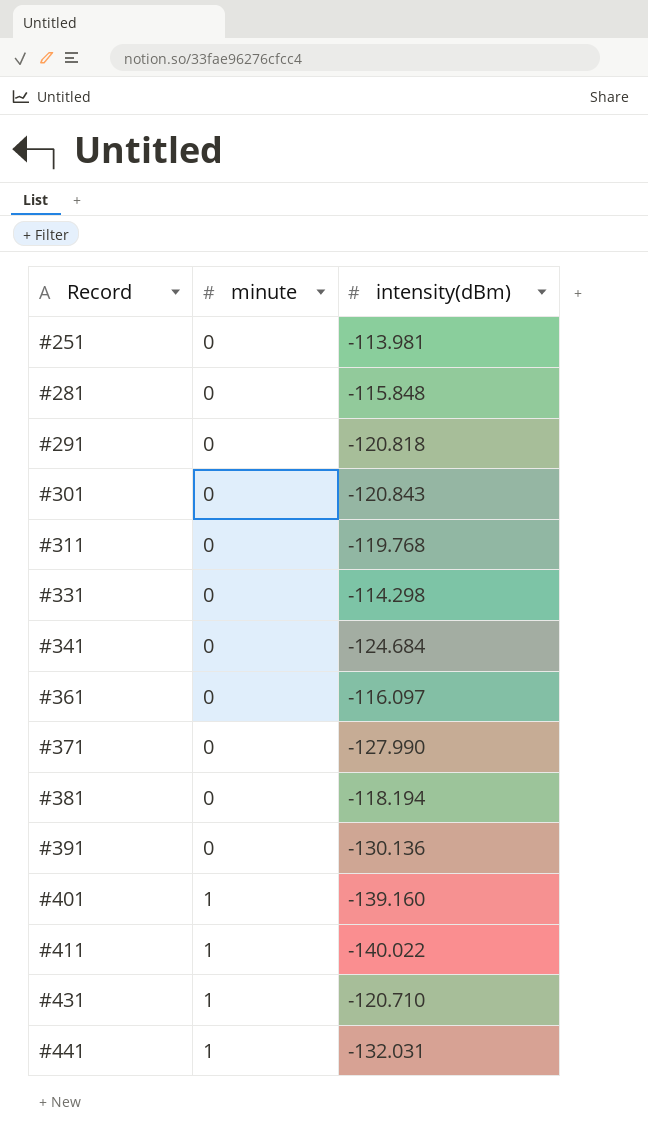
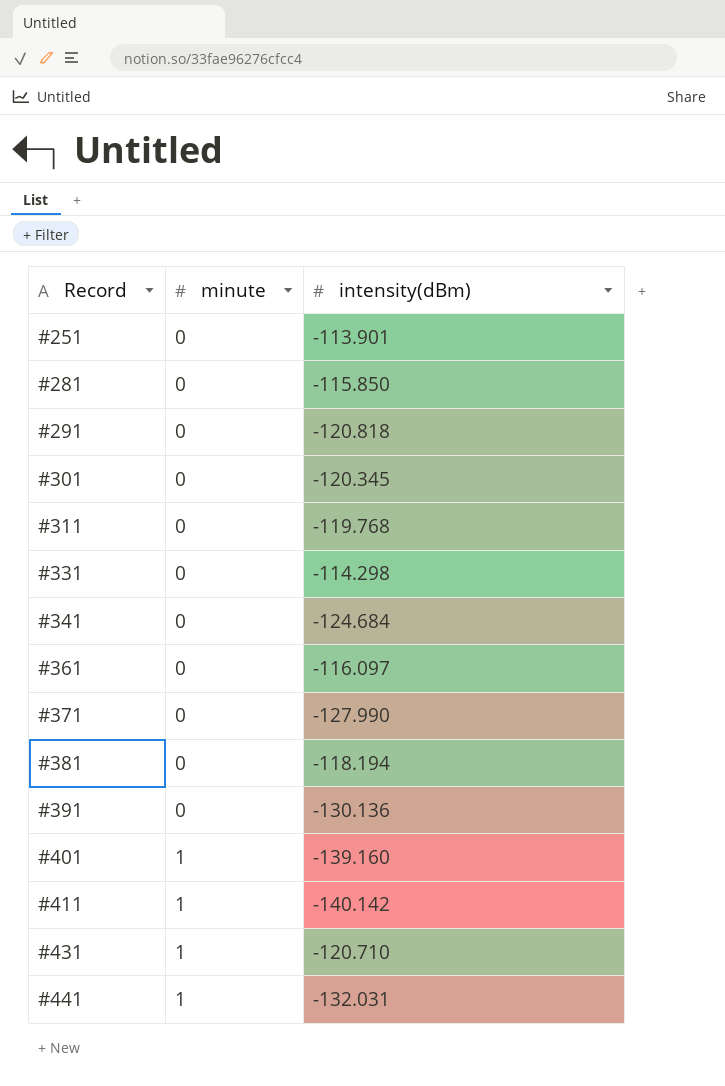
#251 | intensity(dBm): -113.981 -> -113.901
#281 | intensity(dBm): -115.848 -> -115.850
#301 | intensity(dBm): -120.843 -> -120.345
#411 | intensity(dBm): -140.022 -> -140.142

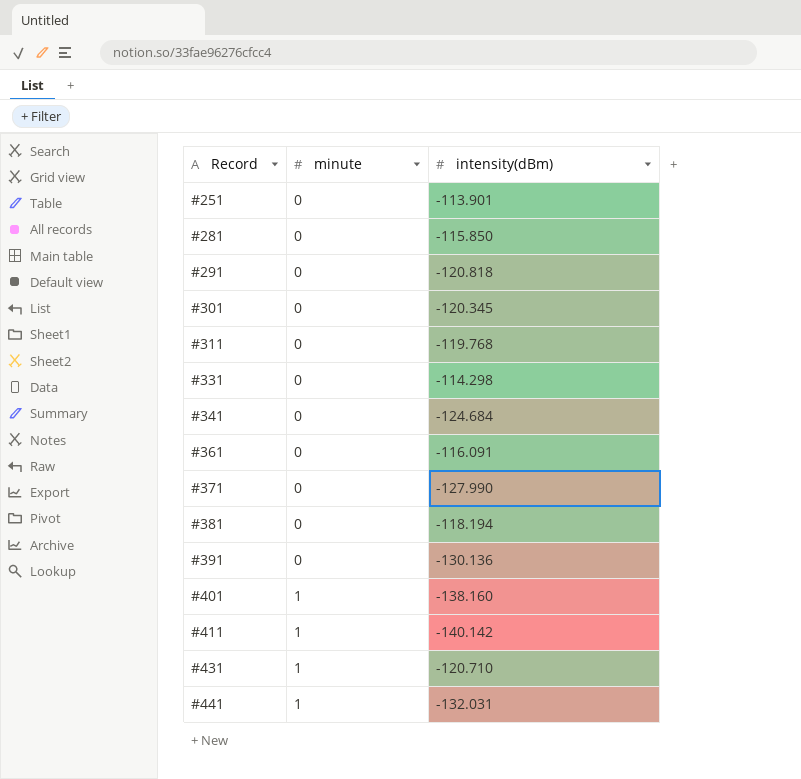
#361 | intensity(dBm): -116.097 -> -116.091
#401 | intensity(dBm): -139.160 -> -138.160

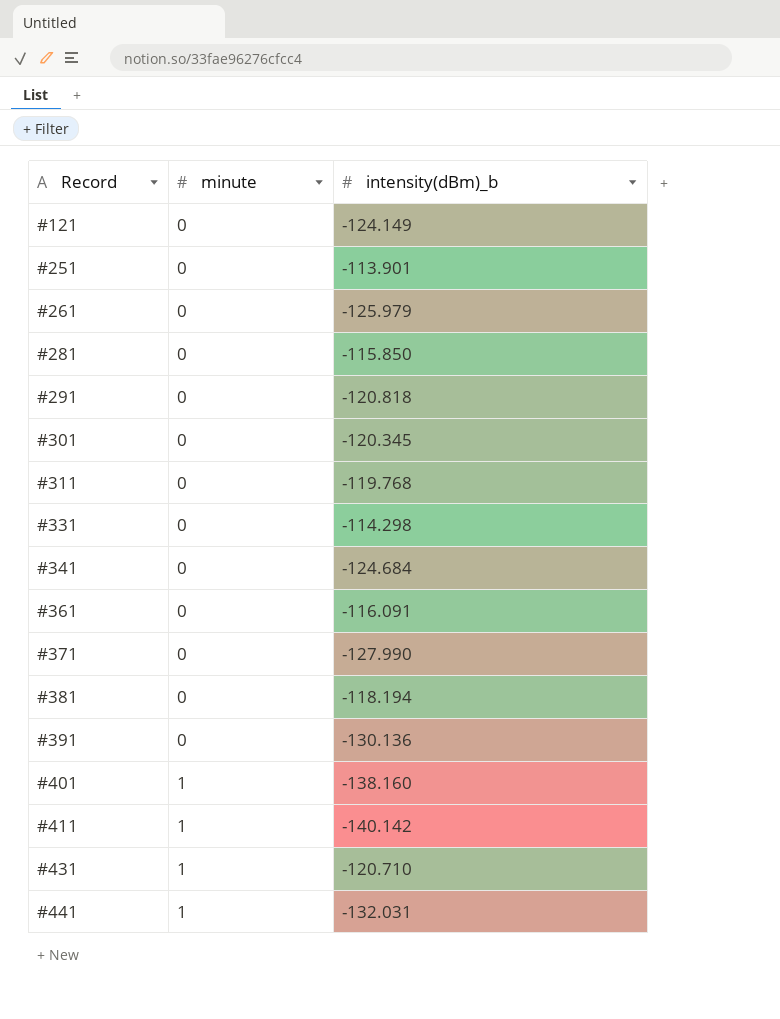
column name: intensity(dBm) -> intensity(dBm)_b
row #121: none -> 0 | -124.149
row #261: none -> 0 | -125.979

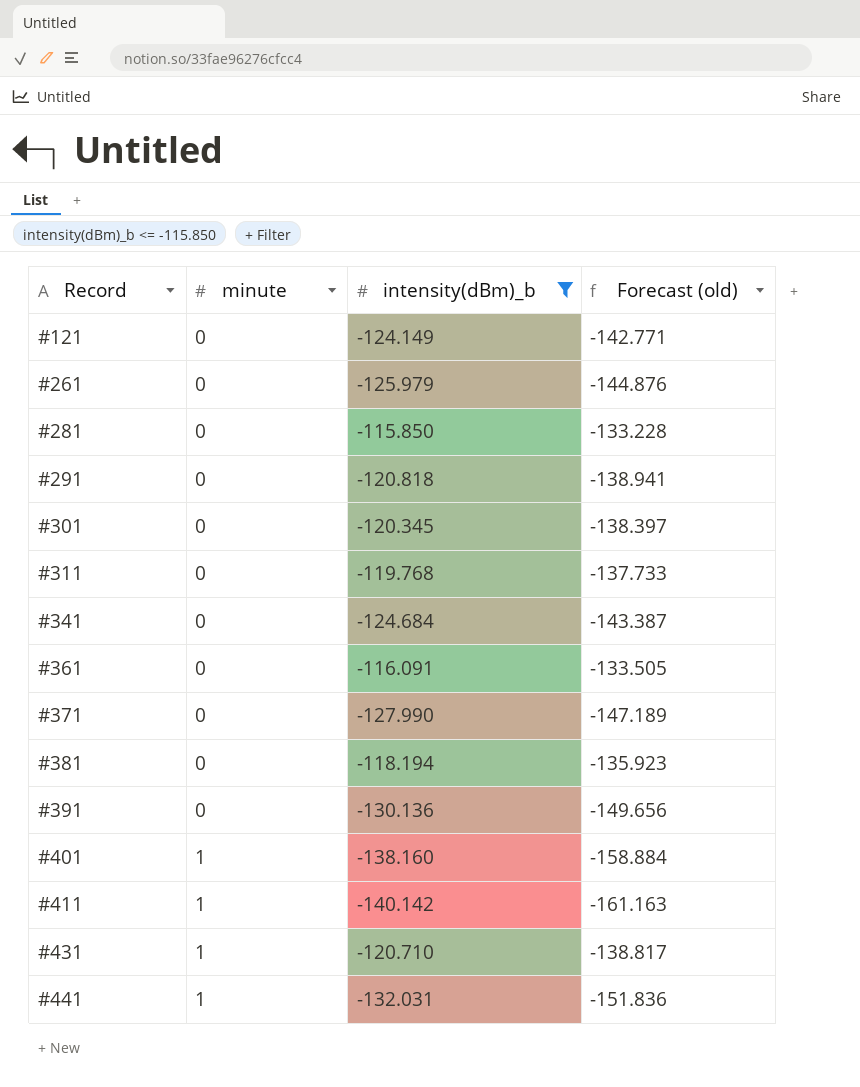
filter: none -> intensity(dBm)_b <= -115.850
column Forecast (old) | formula: none -> [intensity(dBm)_b] * 1.15

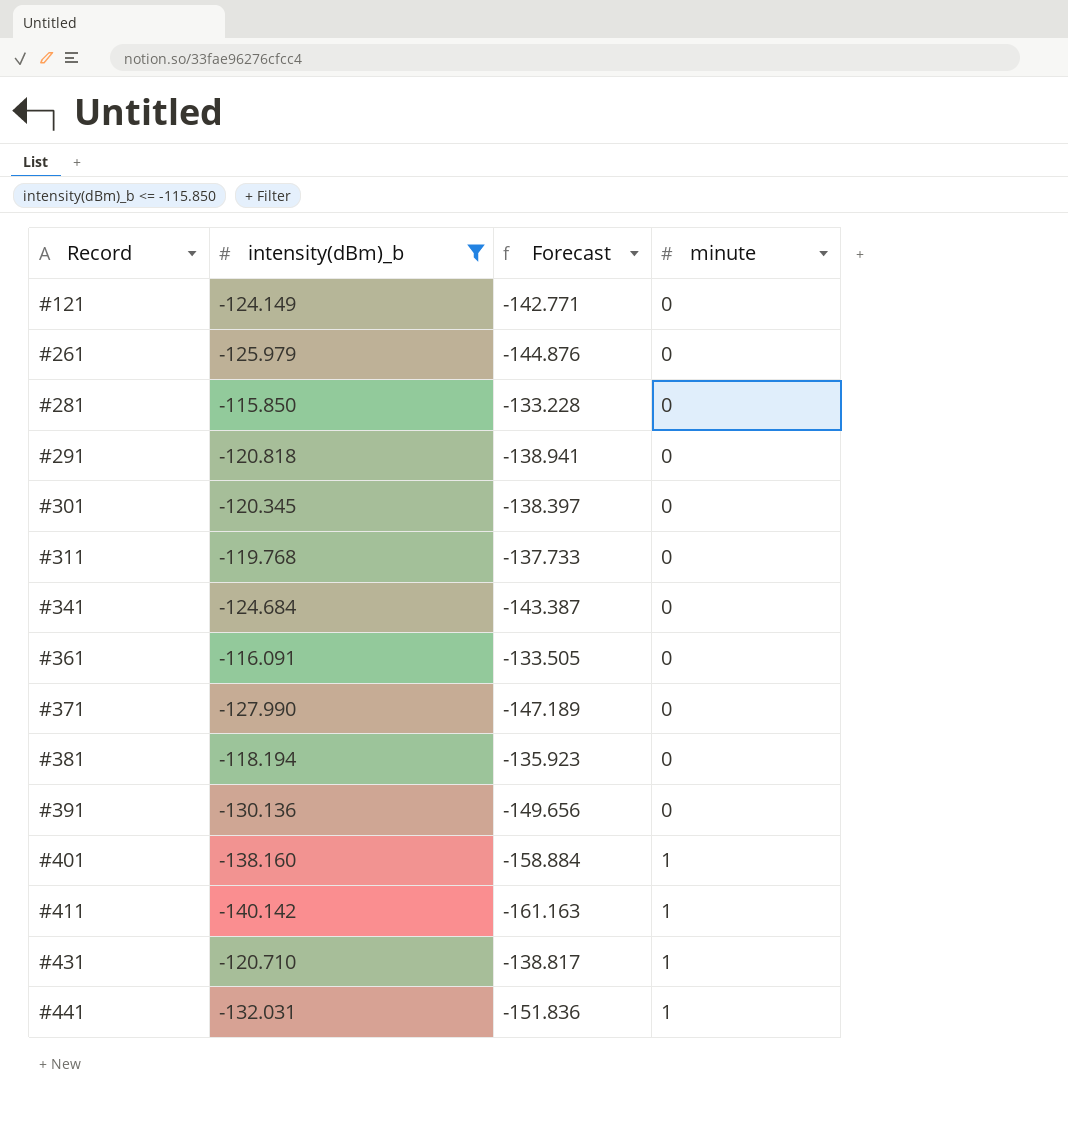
column name: Forecast (old) -> Forecast
column minute | position: 2 -> 4

